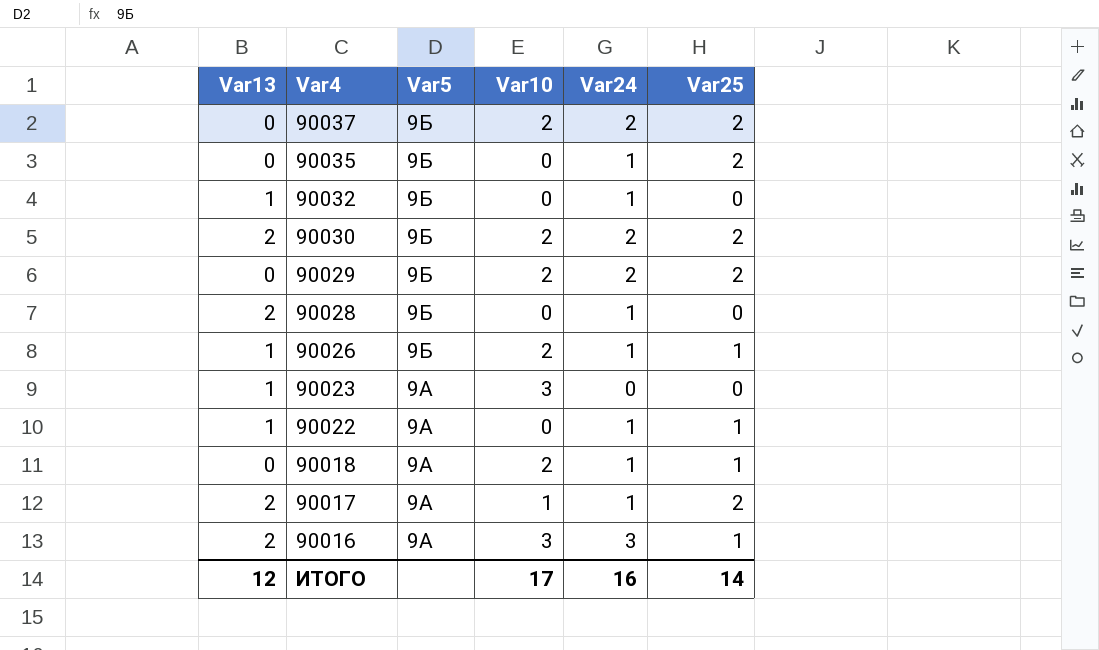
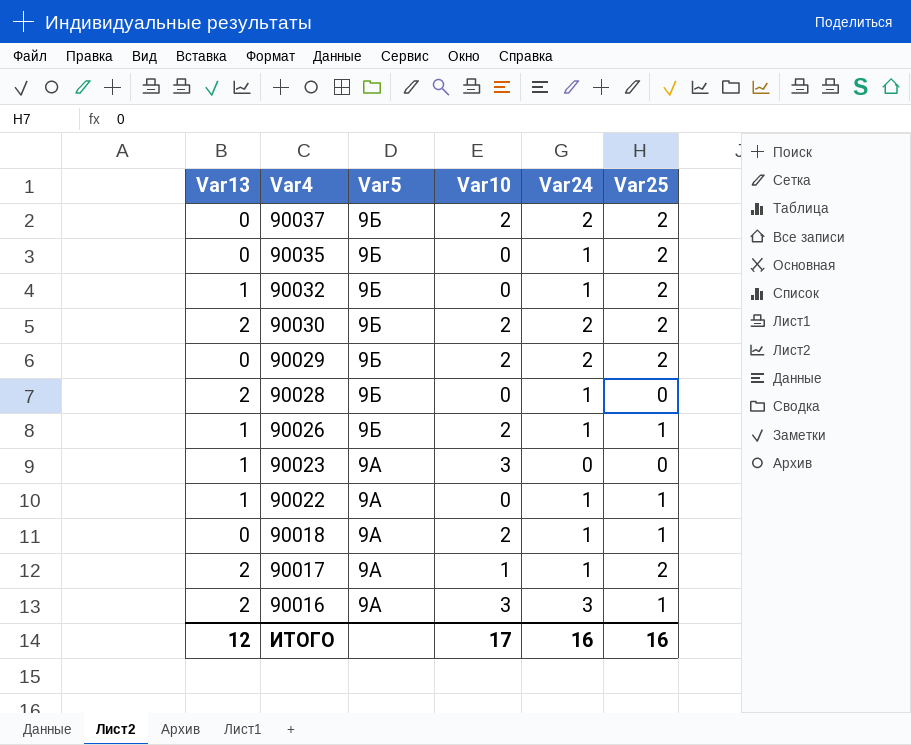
90032 | Var25: 0 -> 2
ИТОГО | Var25: 14 -> 16

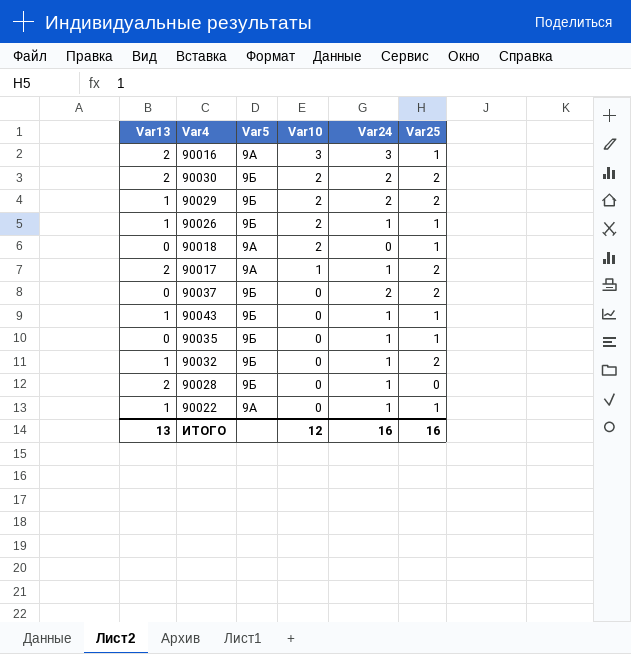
row order: Var4 descending -> Var10 descending
row 90023: 1 | 9А | 3 | 0 | 0 -> none
90029 | Var13: 0 -> 1
90018 | Var24: 1 -> 0
90037 | Var10: 2 -> 0
row 90043: none -> 1 | 9Б | 0 | 1 | 1
90035 | Var25: 2 -> 1
ИТОГО | Var13: 12 -> 13
ИТОГО | Var10: 17 -> 12

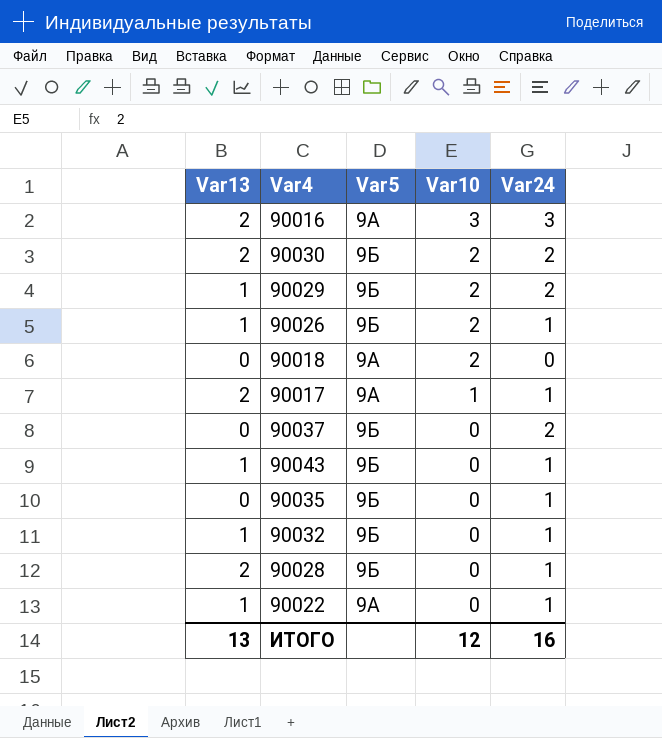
column Var25 | position: 6 -> none

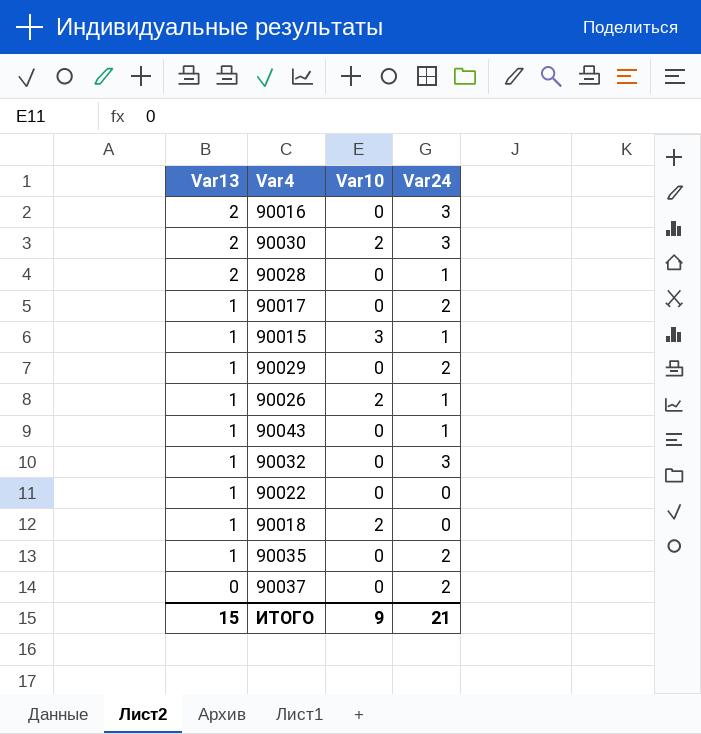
row order: Var10 descending -> Var13 descending
column Var5 | position: 3 -> none
90016 | Var10: 3 -> 0
90030 | Var24: 2 -> 3
90017 | Var13: 2 -> 1
90017 | Var10: 1 -> 0
90017 | Var24: 1 -> 2
row 90015: none -> 1 | 3 | 1
90029 | Var10: 2 -> 0
90032 | Var24: 1 -> 3
90022 | Var24: 1 -> 0
90018 | Var13: 0 -> 1
90035 | Var13: 0 -> 1
90035 | Var24: 1 -> 2
ИТОГО | Var13: 13 -> 15
ИТОГО | Var10: 12 -> 9
ИТОГО | Var24: 16 -> 21

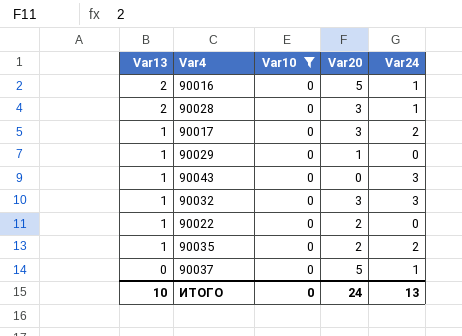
filter: none -> Var10 = 0
column Var20 | position: none -> 4
90016 | Var24: 3 -> 1
90029 | Var24: 2 -> 0
90043 | Var24: 1 -> 3
90037 | Var24: 2 -> 1
ИТОГО | Var13: 15 -> 10
ИТОГО | Var10: 9 -> 0
ИТОГО | Var24: 21 -> 13

